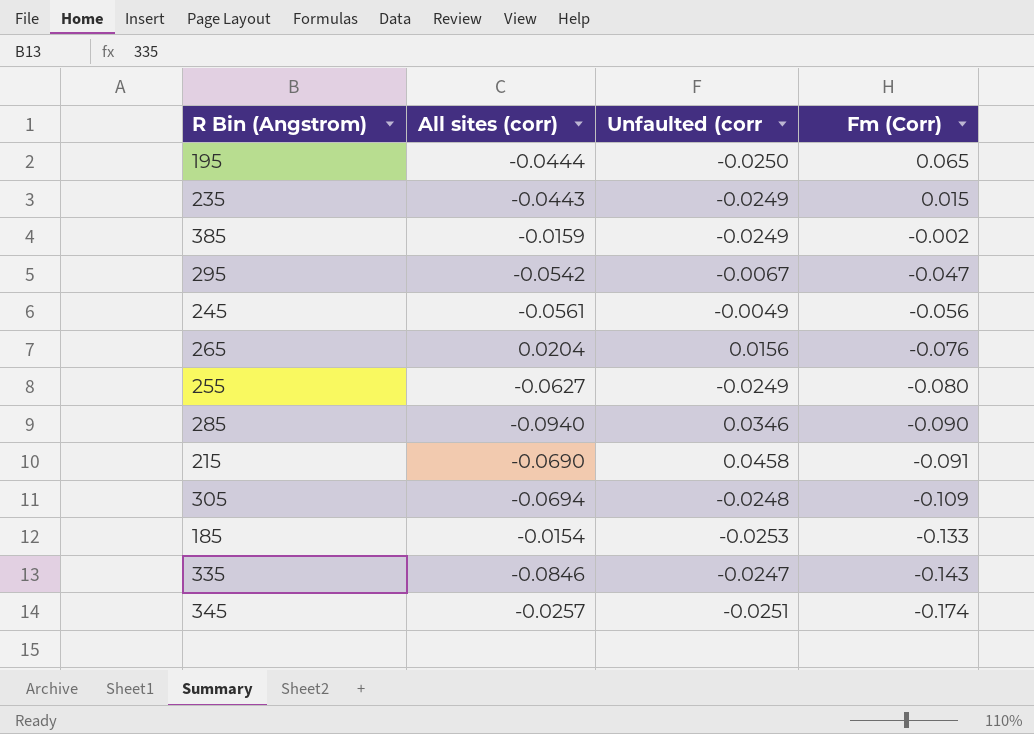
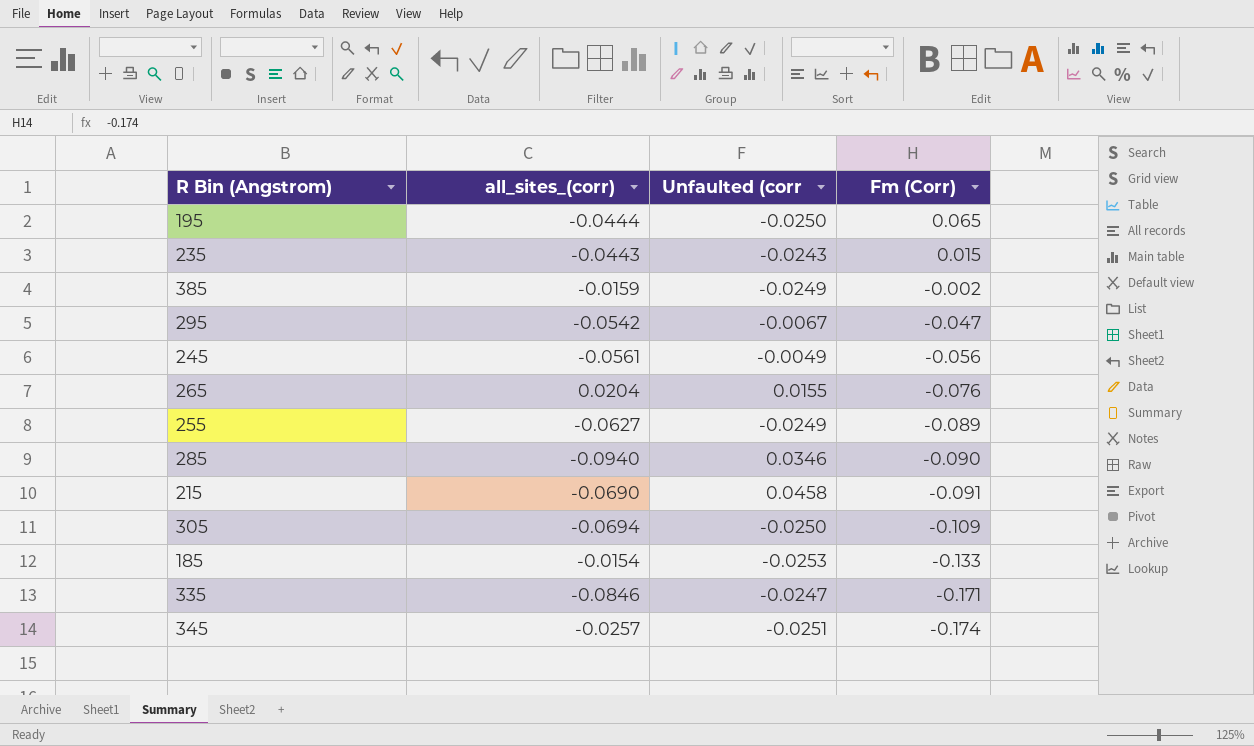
column name: All sites (corr) -> all_sites_(corr)
235 | Unfaulted (corr: -0.0249 -> -0.0243
265 | Unfaulted (corr: 0.0156 -> 0.0155
255 | Fm (Corr): -0.080 -> -0.089
305 | Unfaulted (corr: -0.0248 -> -0.0250
335 | Fm (Corr): -0.143 -> -0.171

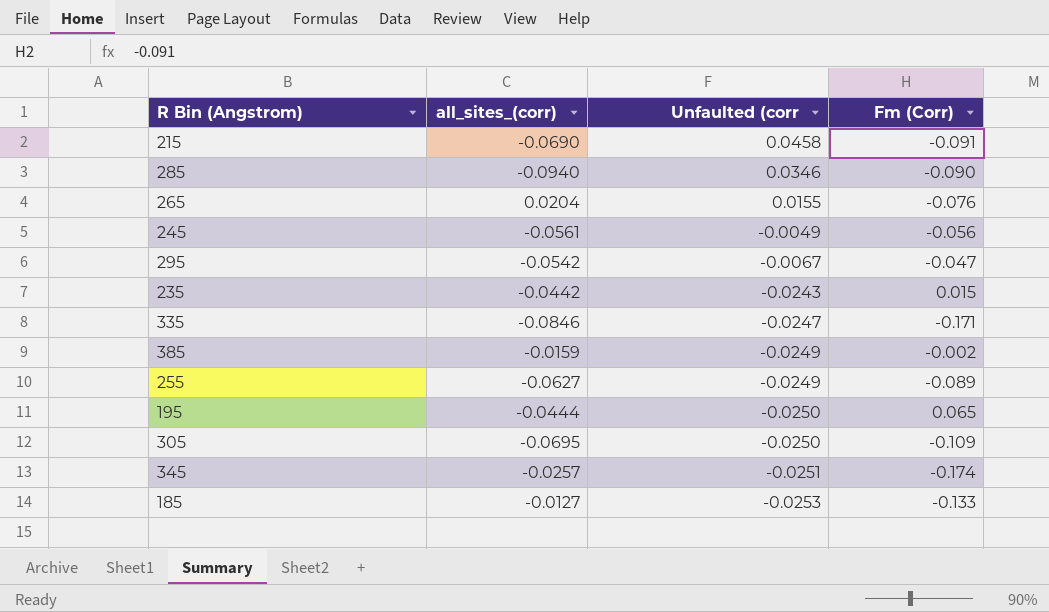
row order: Fm (Corr) descending -> Unfaulted (corr descending
235 | all_sites_(corr): -0.0443 -> -0.0442
305 | all_sites_(corr): -0.0694 -> -0.0695
185 | all_sites_(corr): -0.0154 -> -0.0127

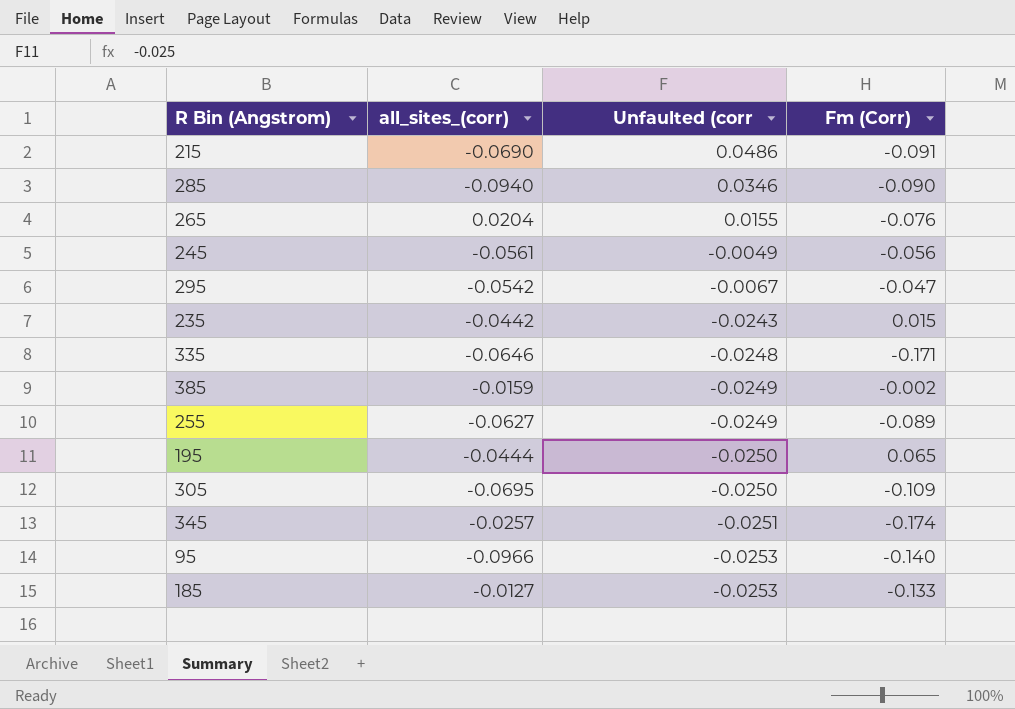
215 | Unfaulted (corr: 0.0458 -> 0.0486
335 | all_sites_(corr): -0.0846 -> -0.0646
335 | Unfaulted (corr: -0.0247 -> -0.0248
row 95: none -> -0.0966 | -0.0253 | -0.140

